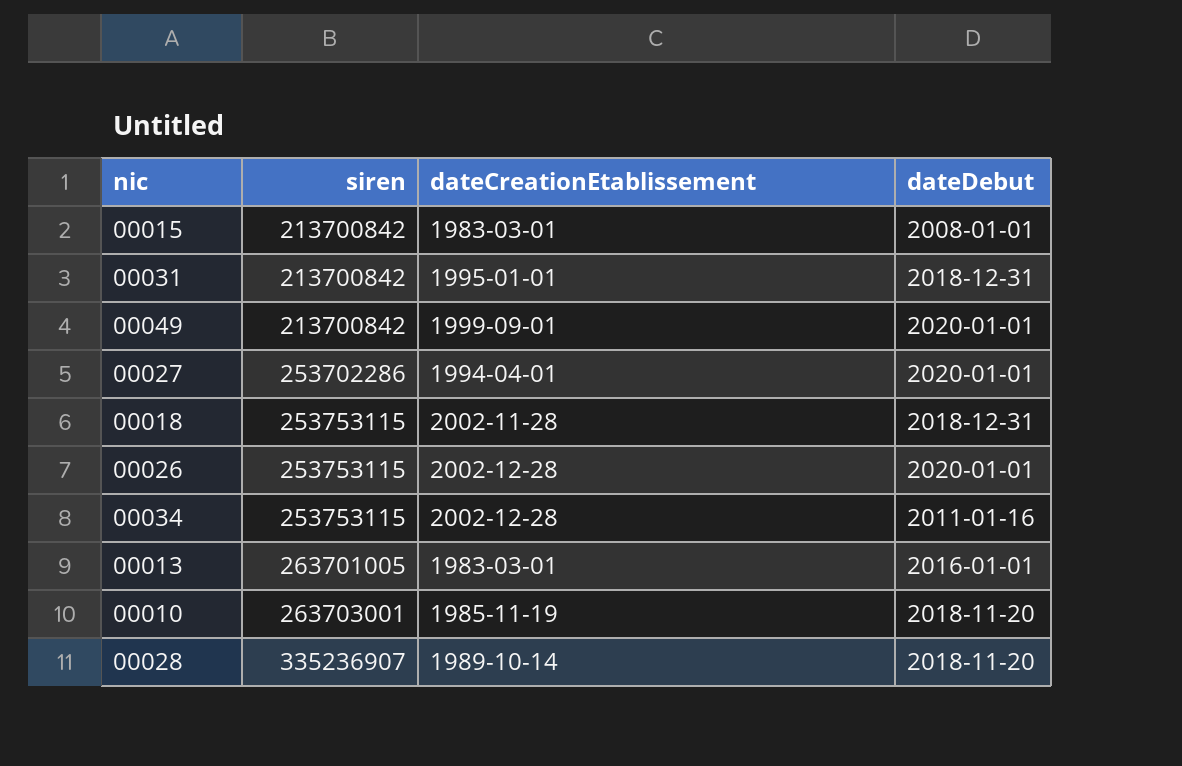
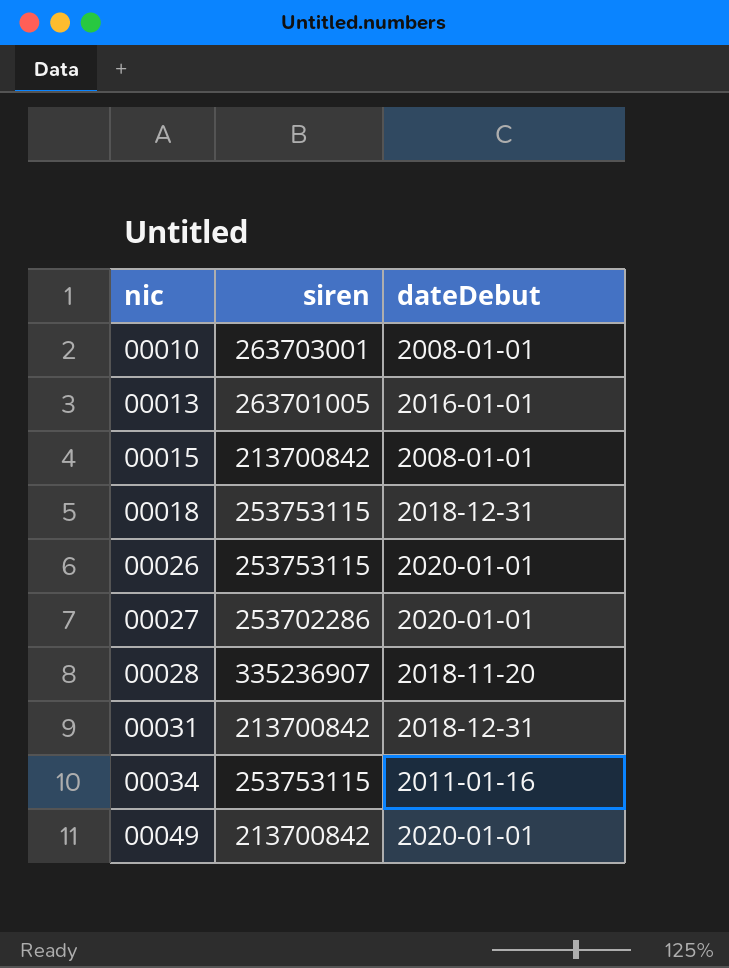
row order: siren ascending -> nic ascending
column dateCreationEtablissement | position: 3 -> none
00010 | dateDebut: 2018-11-20 -> 2008-01-01

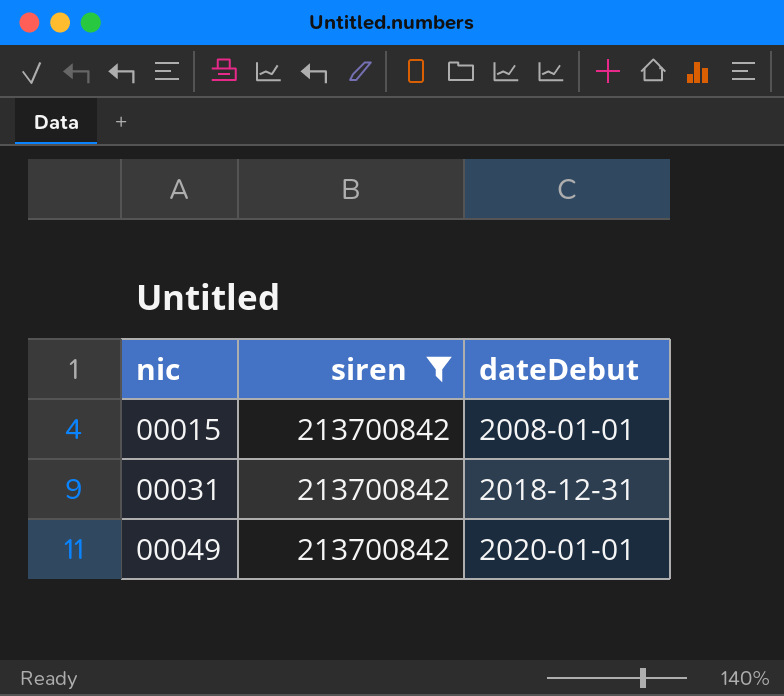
filter: none -> siren = 213700842

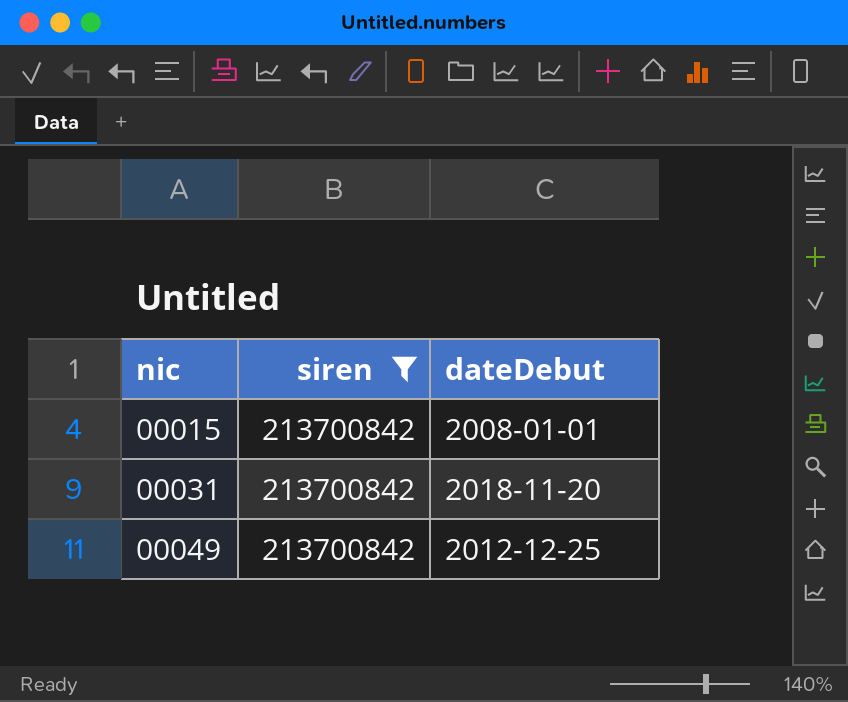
00031 | dateDebut: 2018-12-31 -> 2018-11-20
00049 | dateDebut: 2020-01-01 -> 2012-12-25

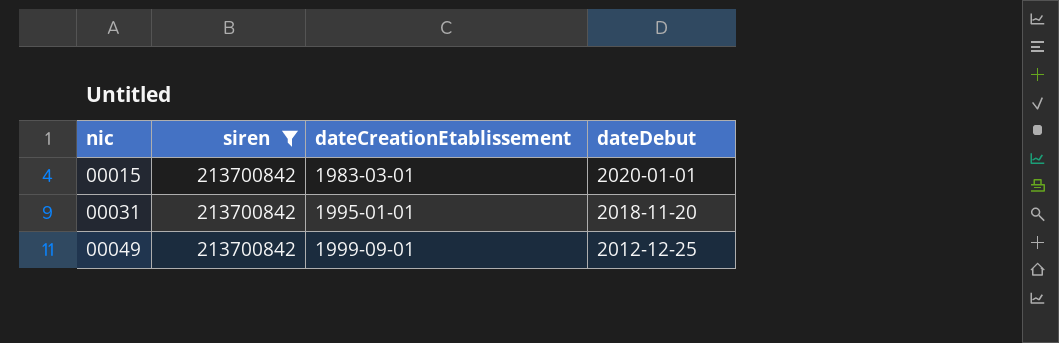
column dateCreationEtablissement | position: none -> 3
00015 | dateDebut: 2008-01-01 -> 2020-01-01

